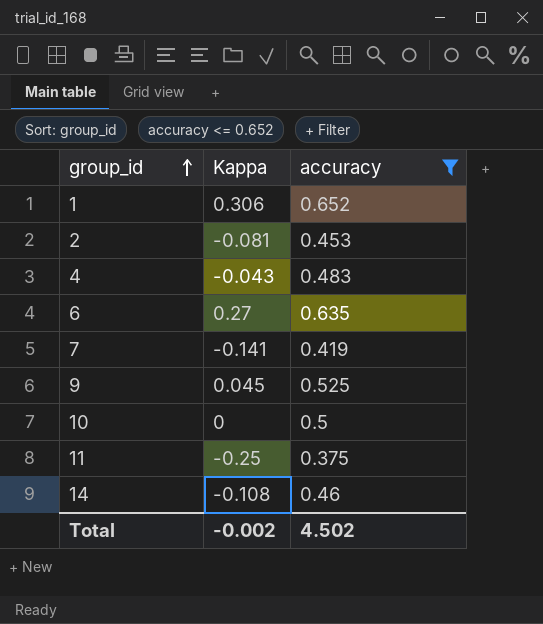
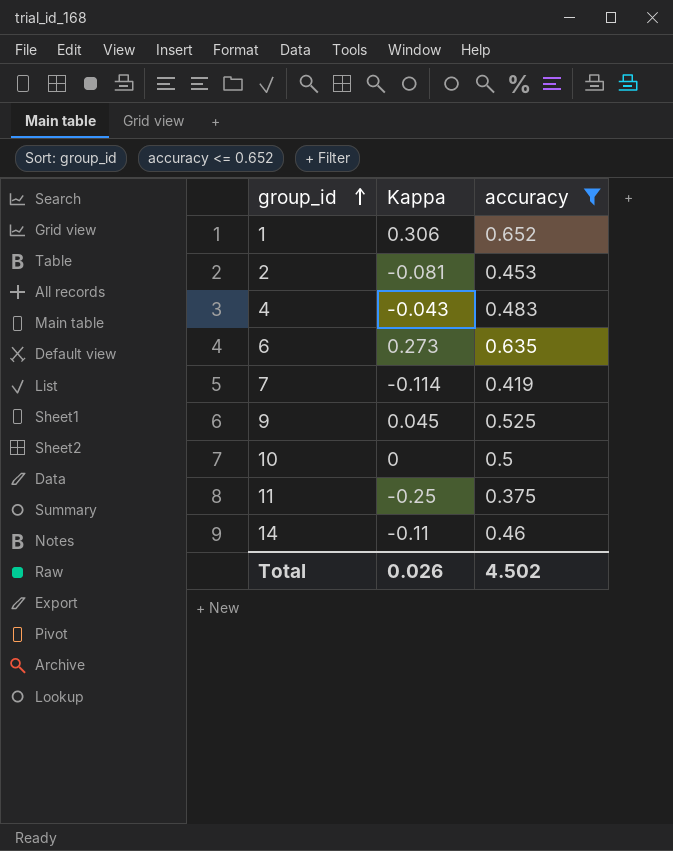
6 | Kappa: 0.27 -> 0.273
7 | Kappa: -0.141 -> -0.114
14 | Kappa: -0.108 -> -0.11
Total | Kappa: -0.002 -> 0.026

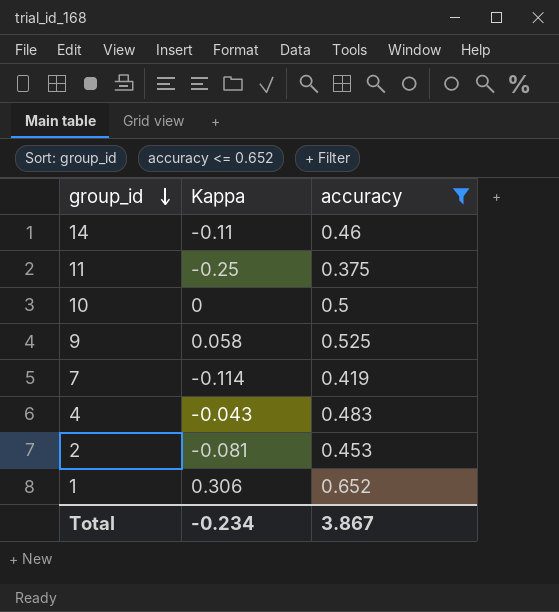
row order: group_id ascending -> group_id descending
row 6: 0.273 | 0.635 -> none
9 | Kappa: 0.045 -> 0.058
Total | Kappa: 0.026 -> -0.234
Total | accuracy: 4.502 -> 3.867

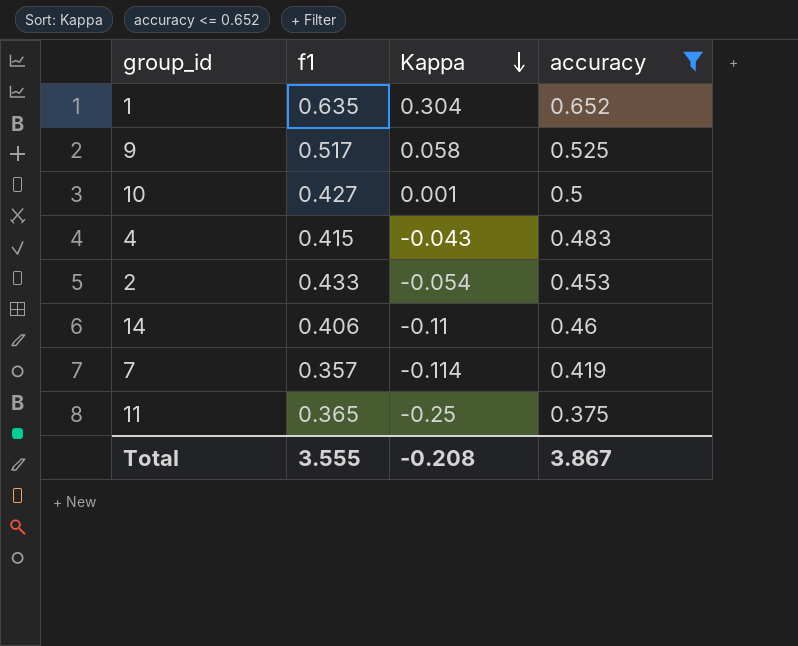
row order: group_id descending -> Kappa descending
column f1 | position: none -> 2
1 | Kappa: 0.306 -> 0.304
10 | Kappa: 0 -> 0.001
2 | Kappa: -0.081 -> -0.054
Total | Kappa: -0.234 -> -0.208

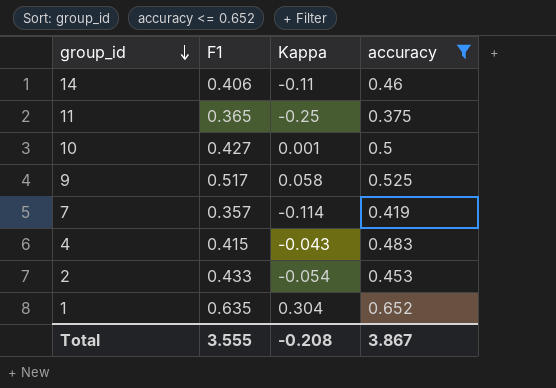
row order: Kappa descending -> group_id descending
column name: f1 -> F1

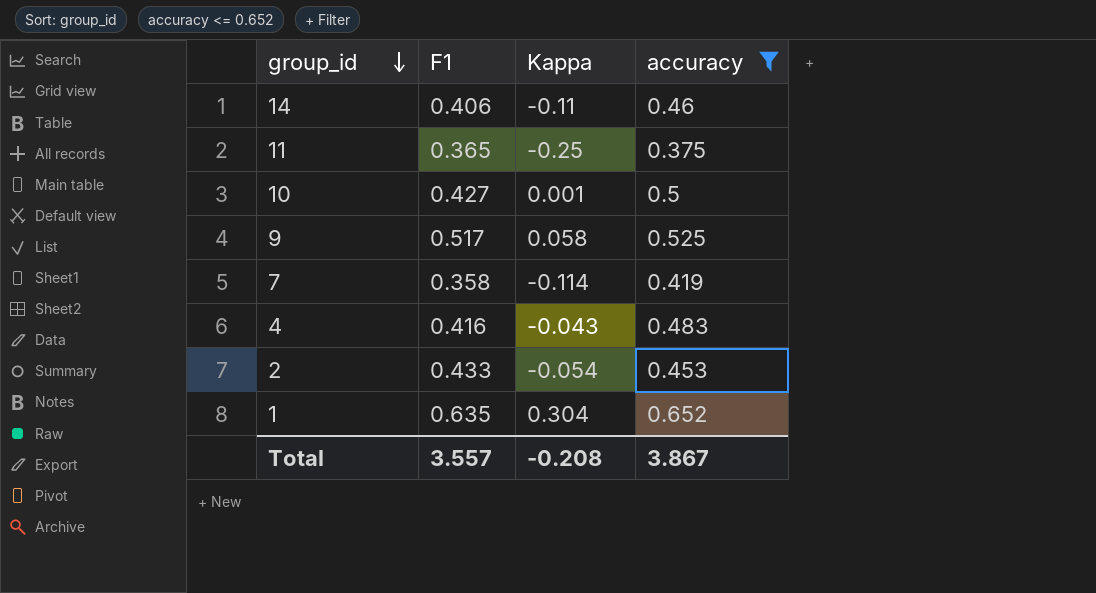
7 | F1: 0.357 -> 0.358
4 | F1: 0.415 -> 0.416
Total | F1: 3.555 -> 3.557

